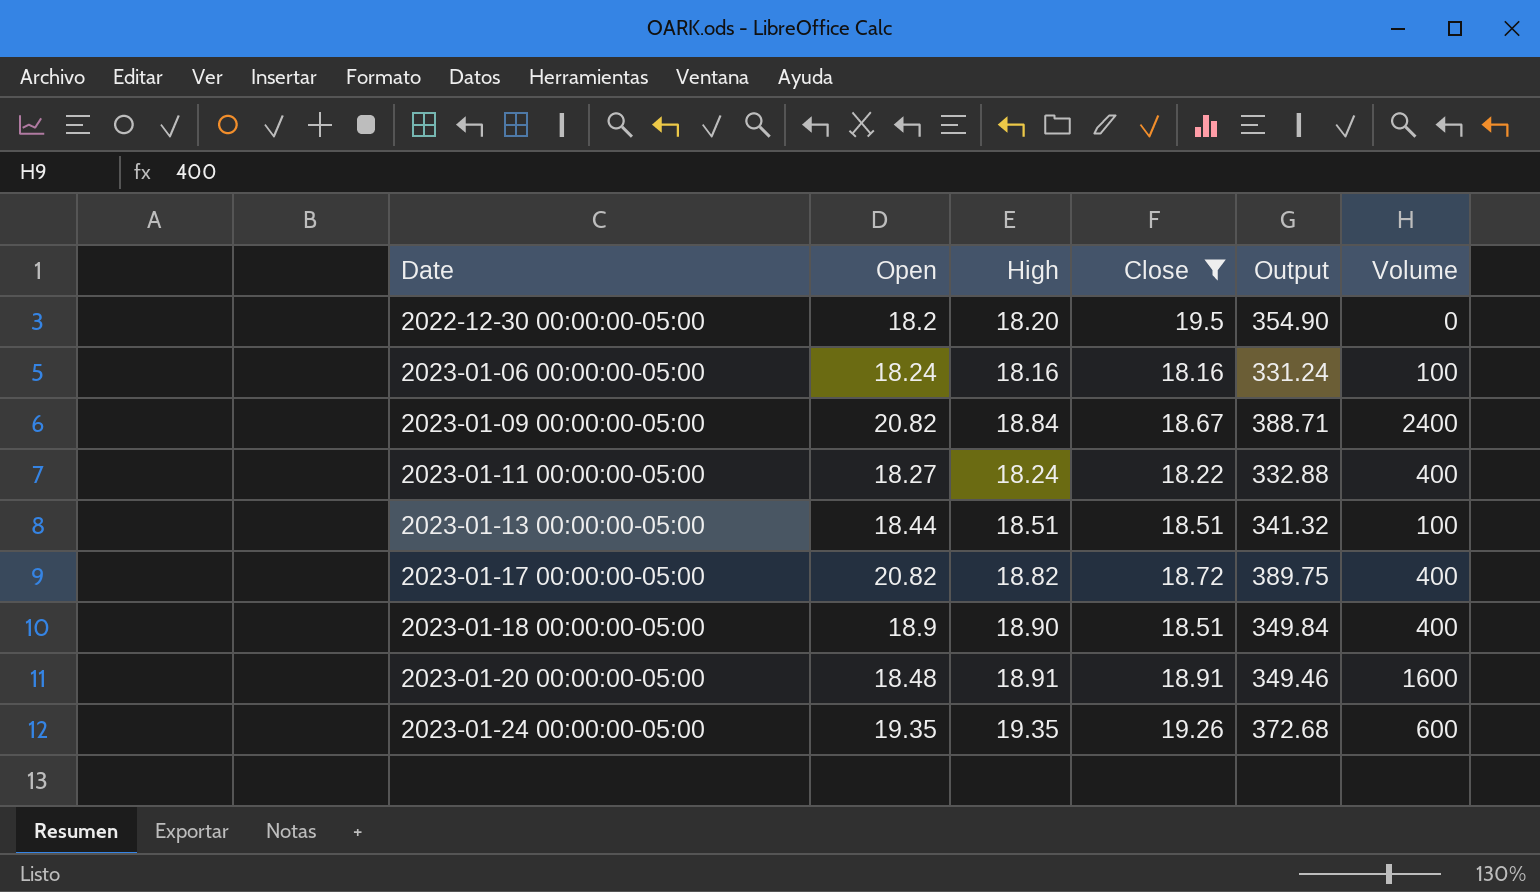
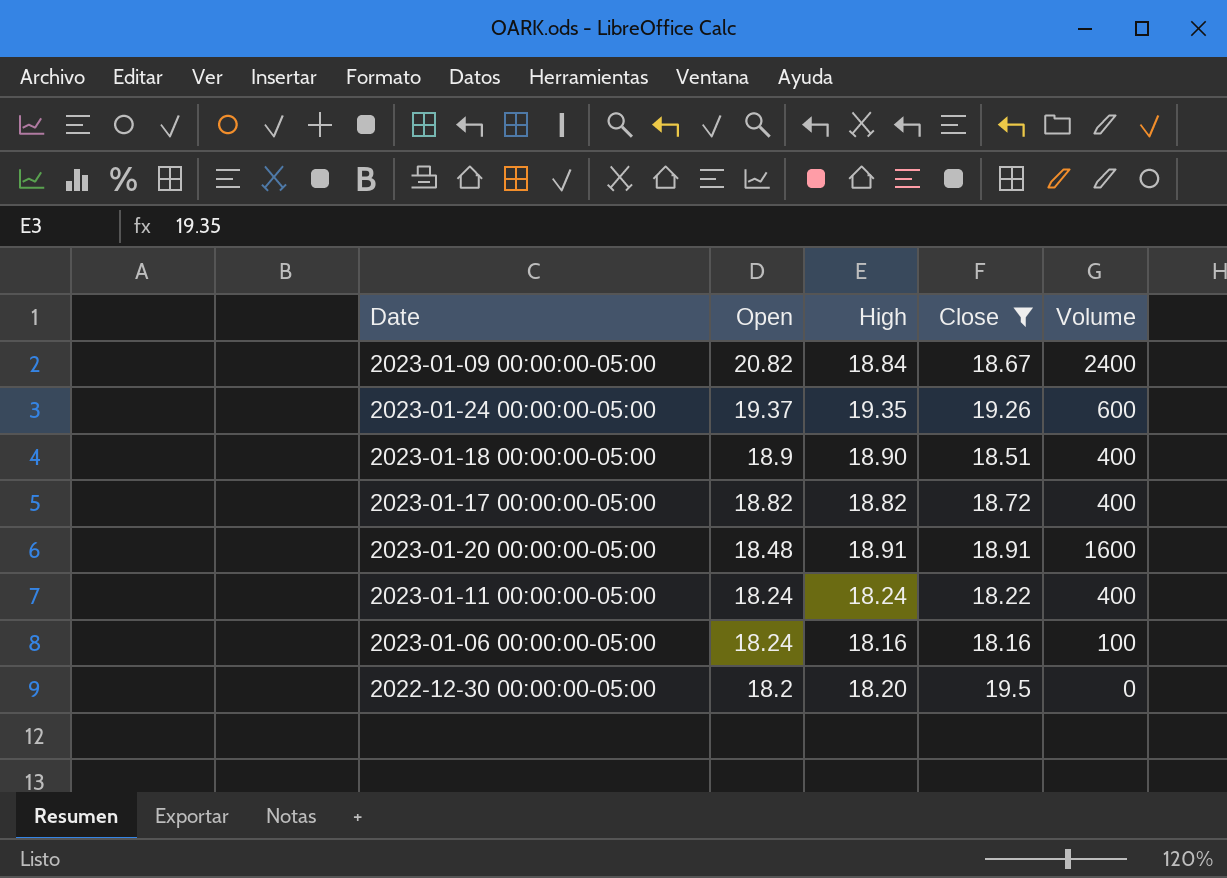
row order: Date ascending -> Open descending
column Output | formula: [Open] * [Close] -> none
row 2023-01-13 00:00:00-05:00: 18.44 | 18.51 | 18.51 | 341.32 | 100 -> none
2023-01-24 00:00:00-05:00 | Open: 19.35 -> 19.37
2023-01-17 00:00:00-05:00 | Open: 20.82 -> 18.82
2023-01-11 00:00:00-05:00 | Open: 18.27 -> 18.24

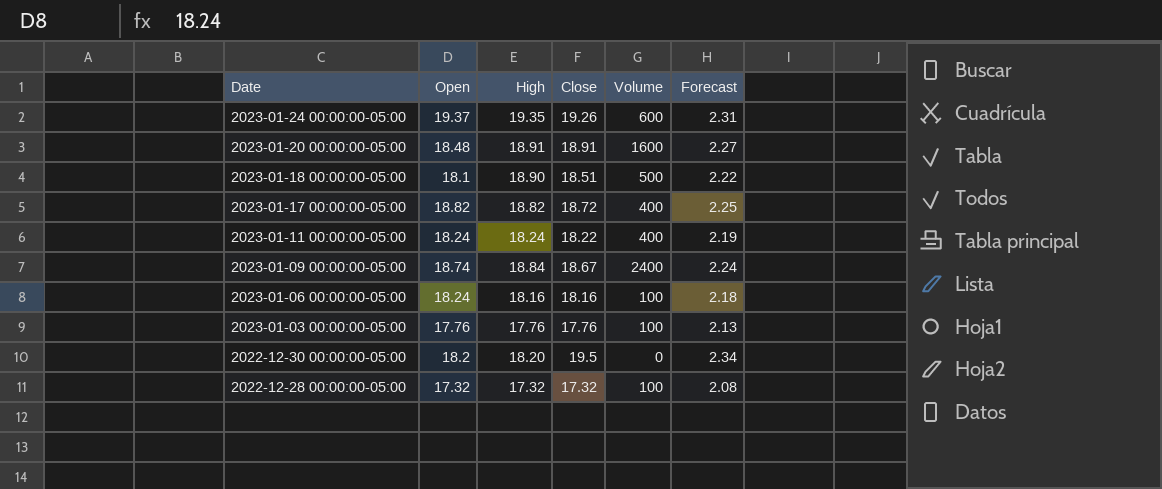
filter: Close >= 18.16 -> none
row order: Open descending -> Date descending
column Forecast | formula: none -> [Close] * 0.12
2023-01-18 00:00:00-05:00 | Open: 18.9 -> 18.1
2023-01-18 00:00:00-05:00 | Volume: 400 -> 500
2023-01-09 00:00:00-05:00 | Open: 20.82 -> 18.74

